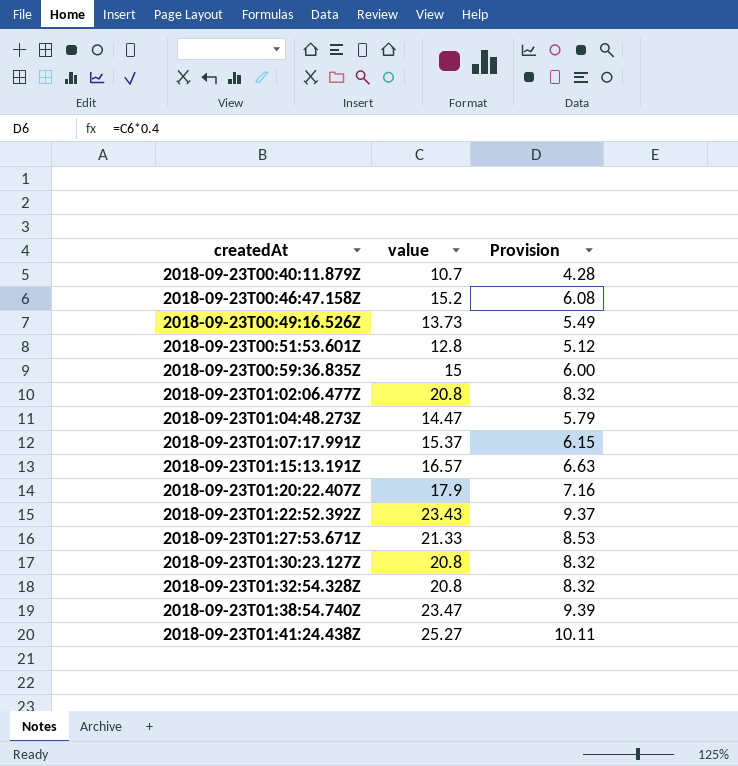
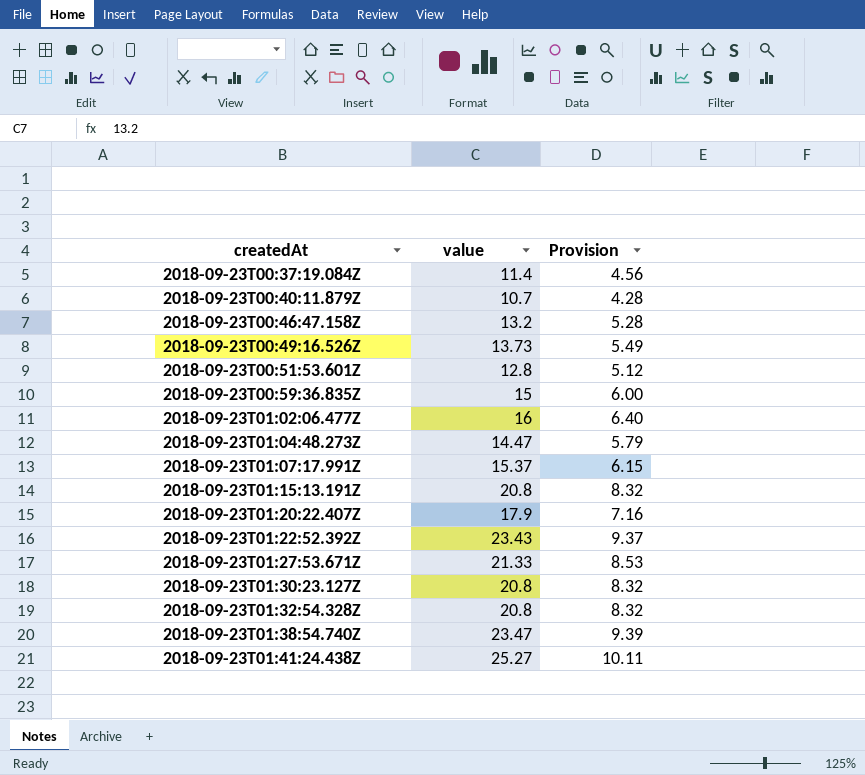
row 2018-09-23T00:37:19.084Z: none -> 11.4 | 4.56
2018-09-23T00:46:47.158Z | value: 15.2 -> 13.2
2018-09-23T00:46:47.158Z | Provision: 6.08 -> 5.28
2018-09-23T01:02:06.477Z | value: 20.8 -> 16
2018-09-23T01:02:06.477Z | Provision: 8.32 -> 6.40
2018-09-23T01:15:13.191Z | value: 16.57 -> 20.8
2018-09-23T01:15:13.191Z | Provision: 6.63 -> 8.32

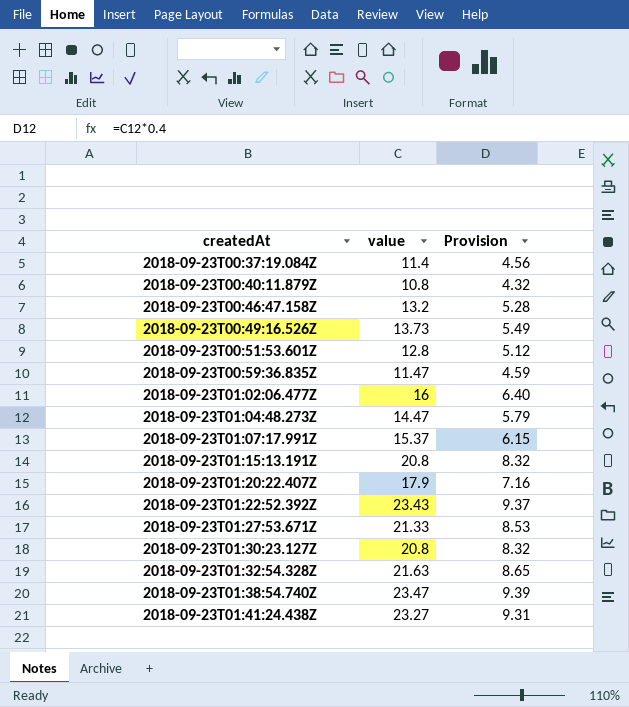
2018-09-23T00:40:11.879Z | value: 10.7 -> 10.8
2018-09-23T00:40:11.879Z | Provision: 4.28 -> 4.32
2018-09-23T00:59:36.835Z | value: 15 -> 11.47
2018-09-23T00:59:36.835Z | Provision: 6.00 -> 4.59
2018-09-23T01:32:54.328Z | value: 20.8 -> 21.63
2018-09-23T01:32:54.328Z | Provision: 8.32 -> 8.65
2018-09-23T01:41:24.438Z | value: 25.27 -> 23.27
2018-09-23T01:41:24.438Z | Provision: 10.11 -> 9.31

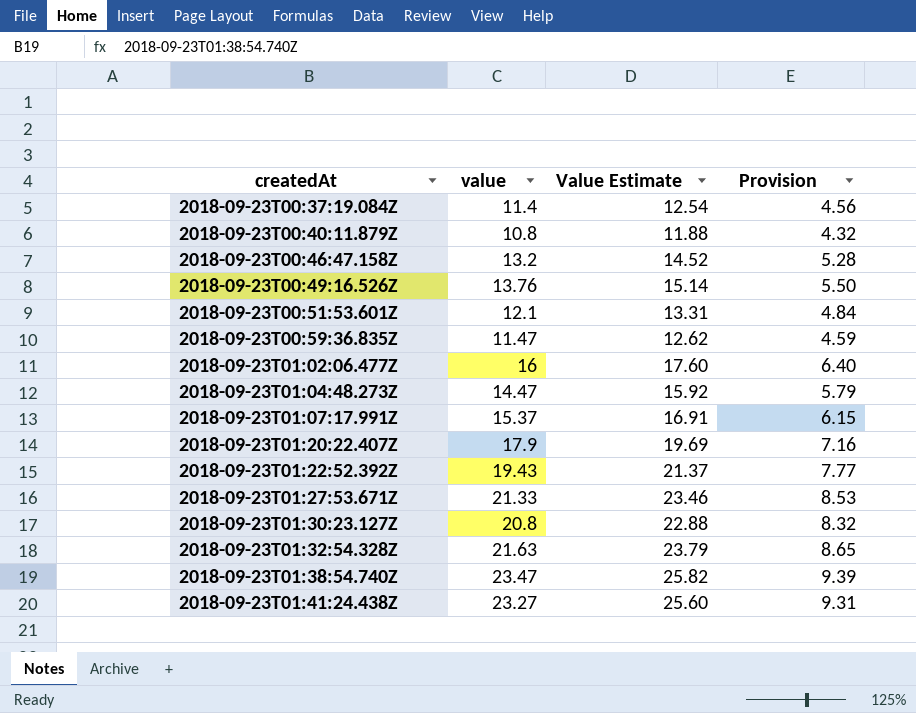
column Value Estimate | formula: none -> [value] * 1.1
row 2018-09-23T01:15:13.191Z: 20.8 | 8.32 -> none
2018-09-23T00:49:16.526Z | value: 13.73 -> 13.76
2018-09-23T00:49:16.526Z | Provision: 5.49 -> 5.50
2018-09-23T00:51:53.601Z | value: 12.8 -> 12.1
2018-09-23T00:51:53.601Z | Provision: 5.12 -> 4.84
2018-09-23T01:22:52.392Z | value: 23.43 -> 19.43
2018-09-23T01:22:52.392Z | Provision: 9.37 -> 7.77

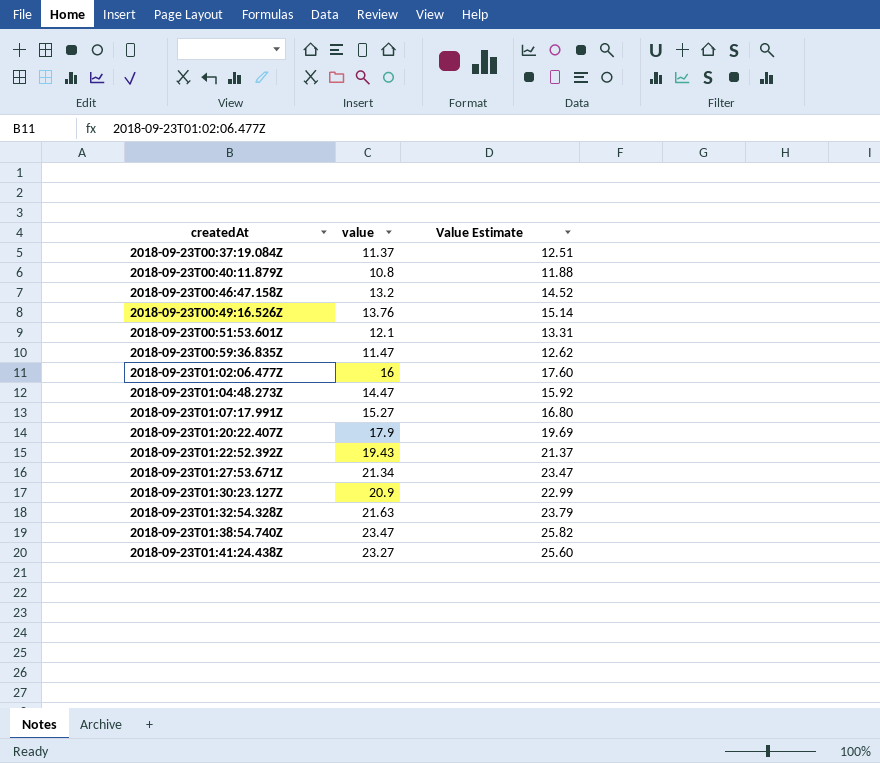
column Provision | formula: [value] * 0.4 -> none
2018-09-23T00:37:19.084Z | value: 11.4 -> 11.37
2018-09-23T00:37:19.084Z | Value Estimate: 12.54 -> 12.51
2018-09-23T01:07:17.991Z | value: 15.37 -> 15.27
2018-09-23T01:07:17.991Z | Value Estimate: 16.91 -> 16.80
2018-09-23T01:27:53.671Z | value: 21.33 -> 21.34
2018-09-23T01:27:53.671Z | Value Estimate: 23.46 -> 23.47
2018-09-23T01:30:23.127Z | value: 20.8 -> 20.9
2018-09-23T01:30:23.127Z | Value Estimate: 22.88 -> 22.99

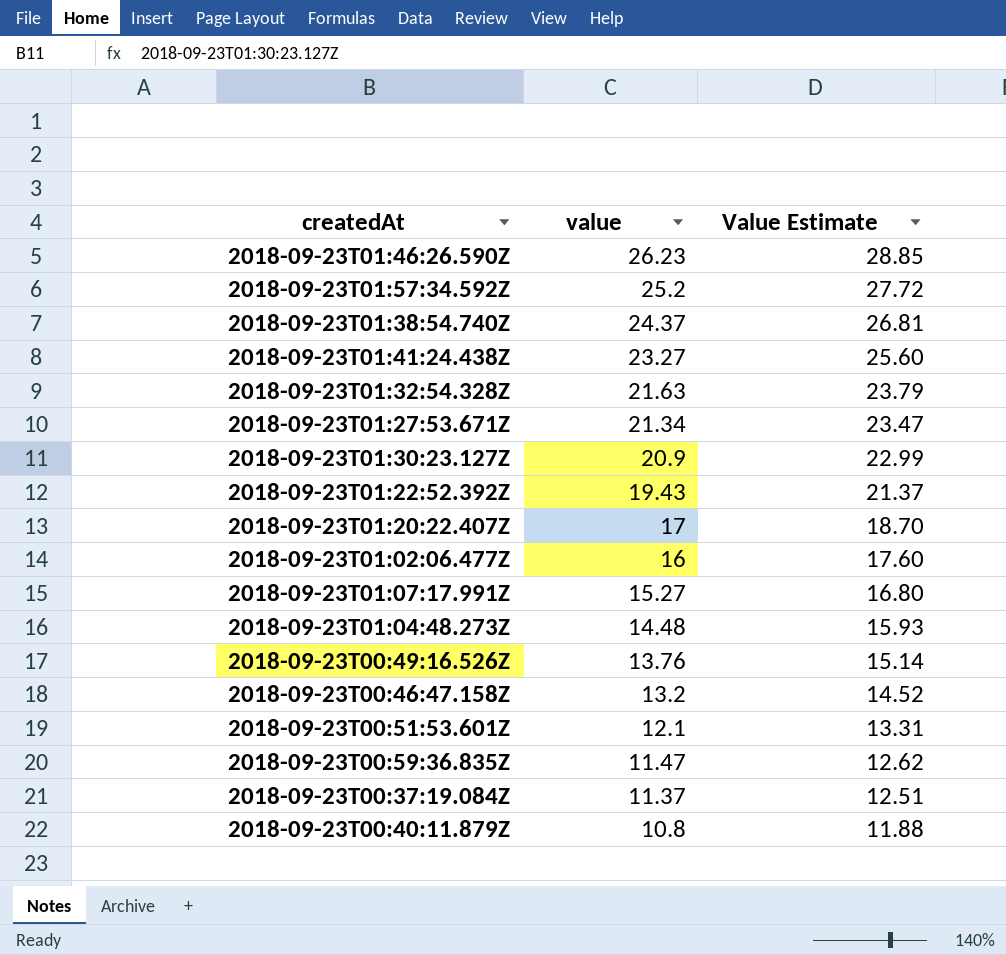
row order: createdAt ascending -> value descending
row 2018-09-23T01:46:26.590Z: none -> 26.23 | 28.85
row 2018-09-23T01:57:34.592Z: none -> 25.2 | 27.72
2018-09-23T01:38:54.740Z | value: 23.47 -> 24.37
2018-09-23T01:38:54.740Z | Value Estimate: 25.82 -> 26.81
2018-09-23T01:20:22.407Z | value: 17.9 -> 17
2018-09-23T01:20:22.407Z | Value Estimate: 19.69 -> 18.70
2018-09-23T01:04:48.273Z | value: 14.47 -> 14.48
2018-09-23T01:04:48.273Z | Value Estimate: 15.92 -> 15.93

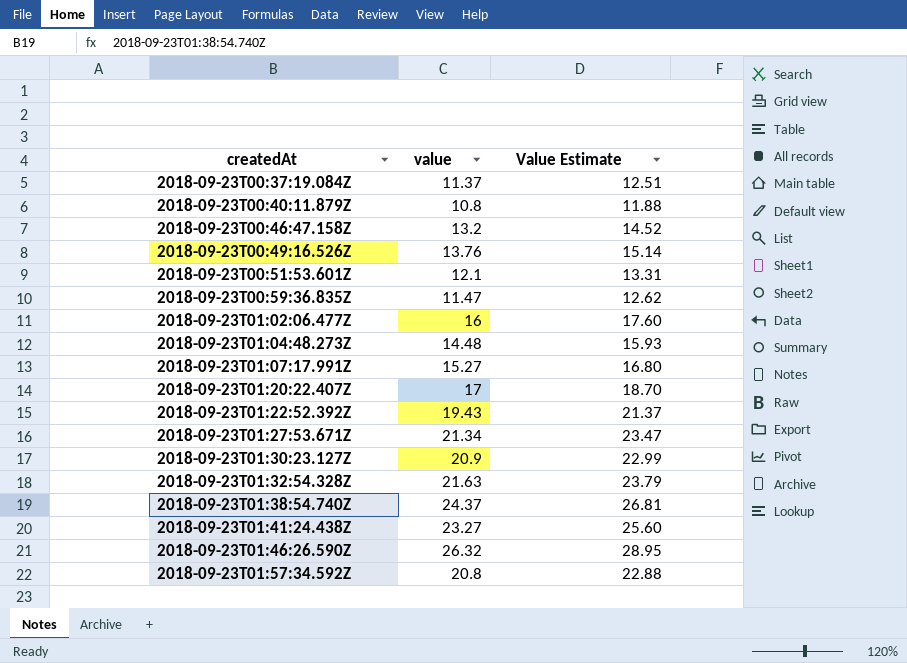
row order: value descending -> createdAt ascending
2018-09-23T01:46:26.590Z | value: 26.23 -> 26.32
2018-09-23T01:46:26.590Z | Value Estimate: 28.85 -> 28.95
2018-09-23T01:57:34.592Z | value: 25.2 -> 20.8
2018-09-23T01:57:34.592Z | Value Estimate: 27.72 -> 22.88

